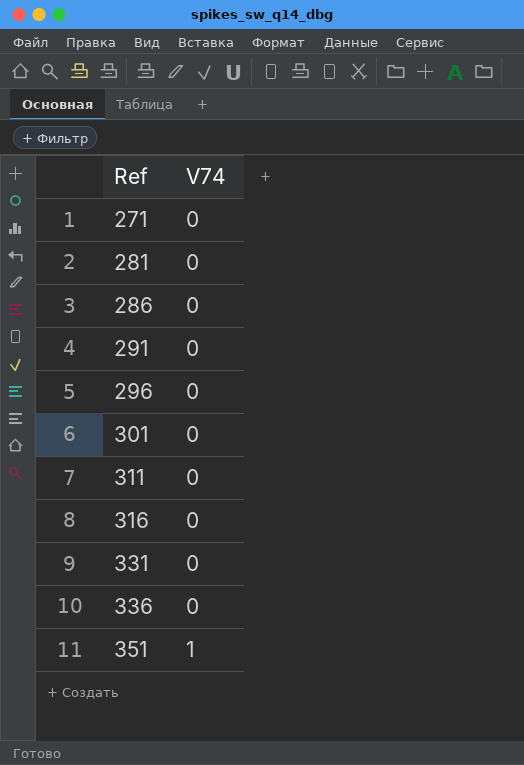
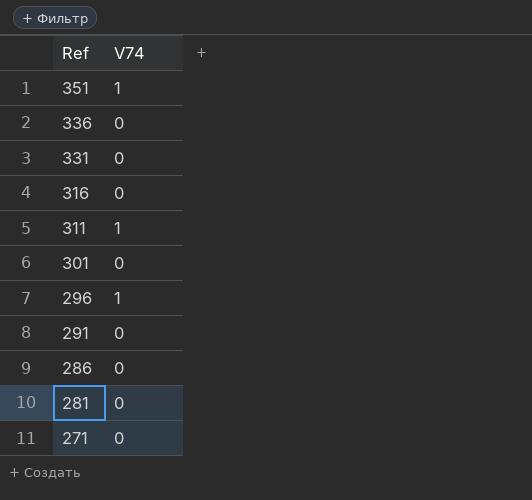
row order: Ref ascending -> Ref descending
311 | V74: 0 -> 1
296 | V74: 0 -> 1

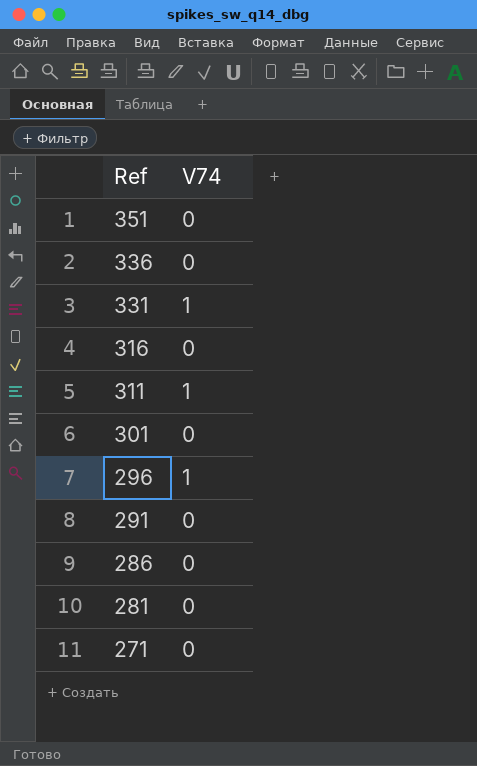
351 | V74: 1 -> 0
331 | V74: 0 -> 1

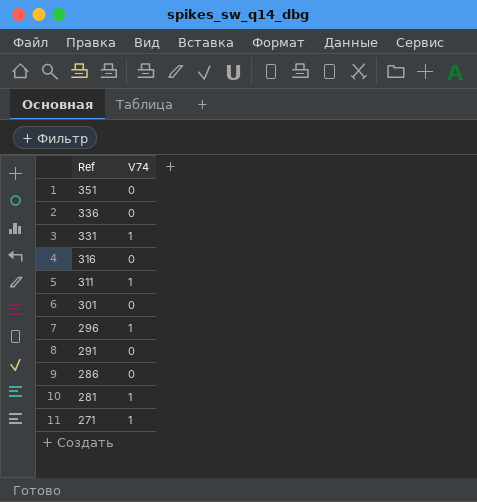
281 | V74: 0 -> 1
271 | V74: 0 -> 1

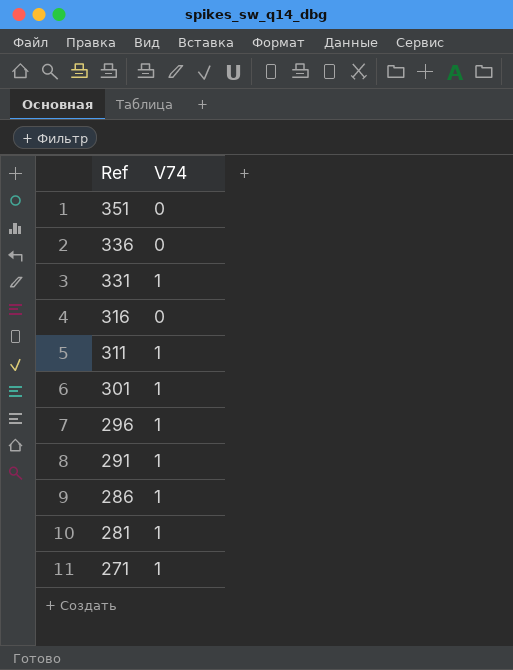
301 | V74: 0 -> 1
291 | V74: 0 -> 1
286 | V74: 0 -> 1

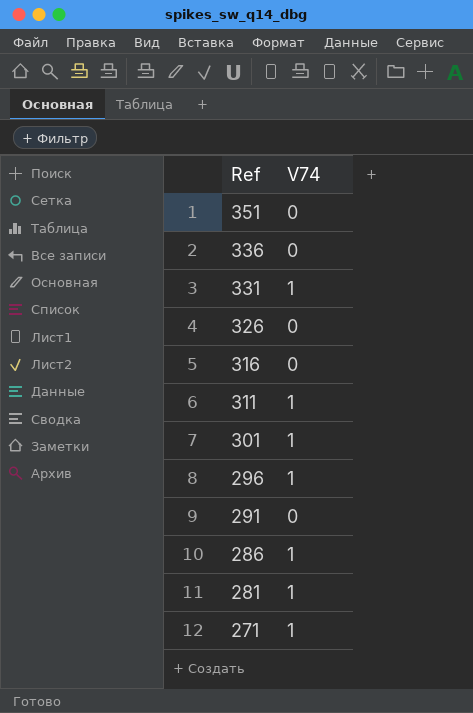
row 326: none -> 0
291 | V74: 1 -> 0

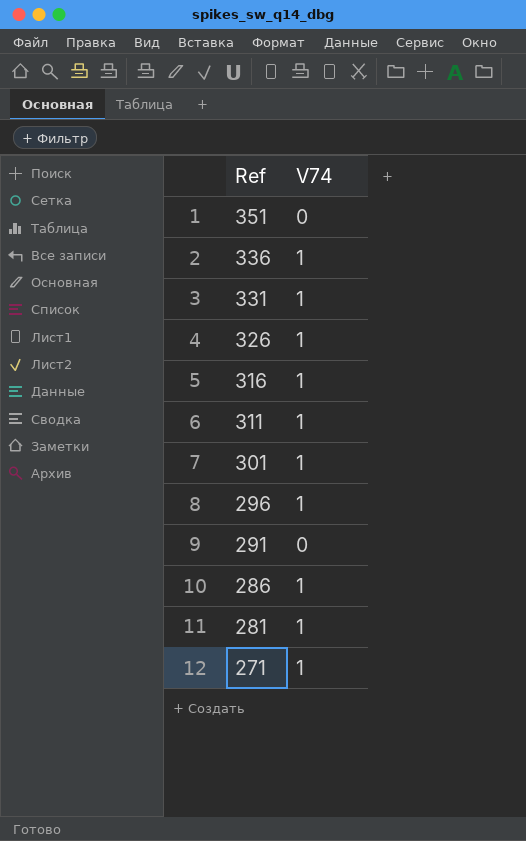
336 | V74: 0 -> 1
326 | V74: 0 -> 1
316 | V74: 0 -> 1

